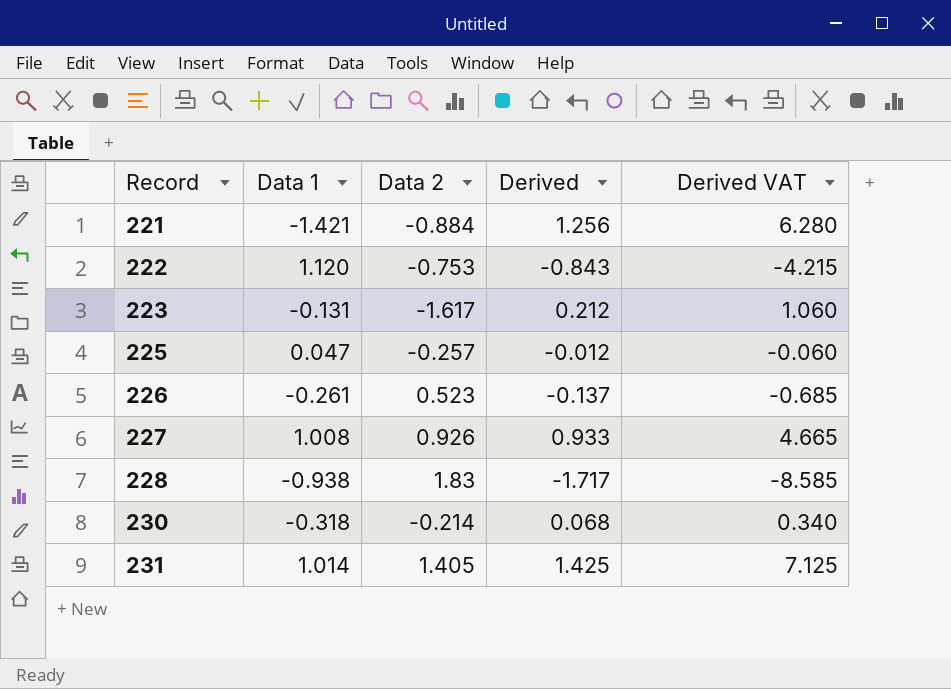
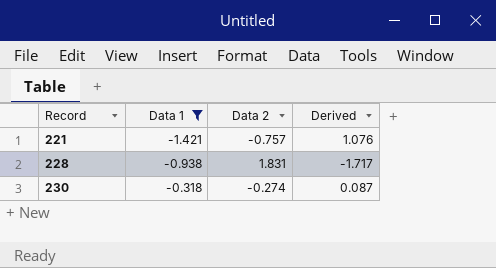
filter: none -> Data 1 <= -0.318
column Derived VAT | formula: [Derived] * 5 -> none
221 | Data 2: -0.884 -> -0.757
221 | Derived: 1.256 -> 1.076
228 | Data 2: 1.83 -> 1.831
230 | Data 2: -0.214 -> -0.274
230 | Derived: 0.068 -> 0.087

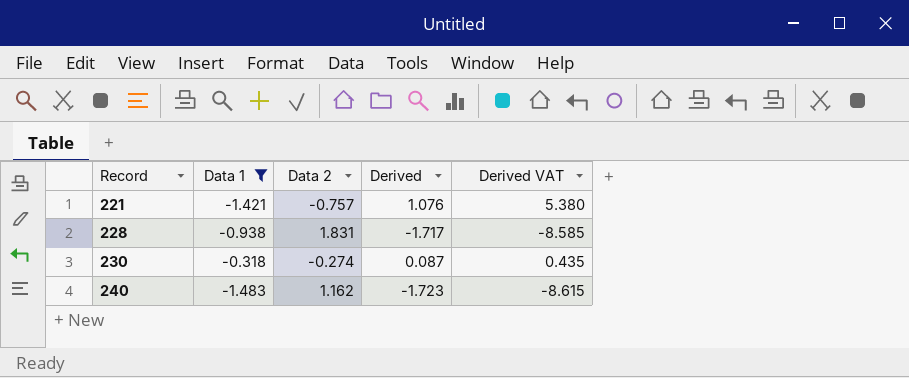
column Derived VAT | formula: none -> [Derived] * 5
row 240: none -> -1.483 | 1.162 | -1.723 | -8.615

